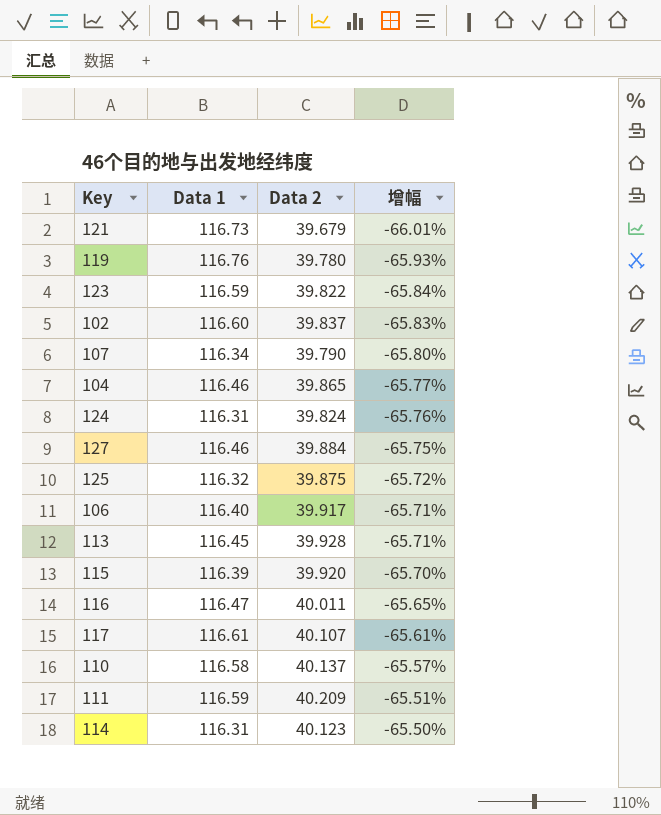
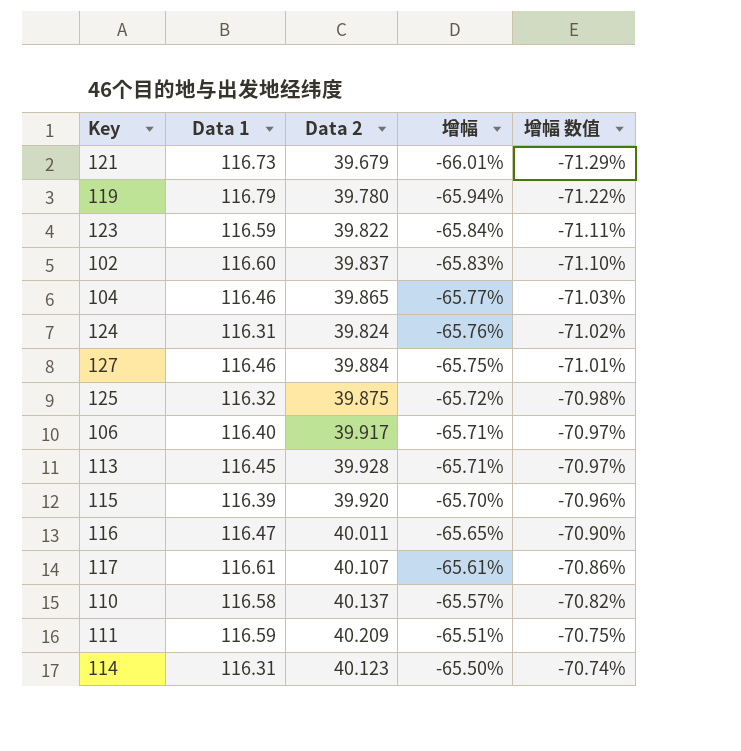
column 增幅 数值 | formula: none -> [增幅] * 1.08
row 107: 116.34 | 39.790 | -65.80% -> none
119 | Data 1: 116.76 -> 116.79
119 | 增幅: -65.93% -> -65.94%

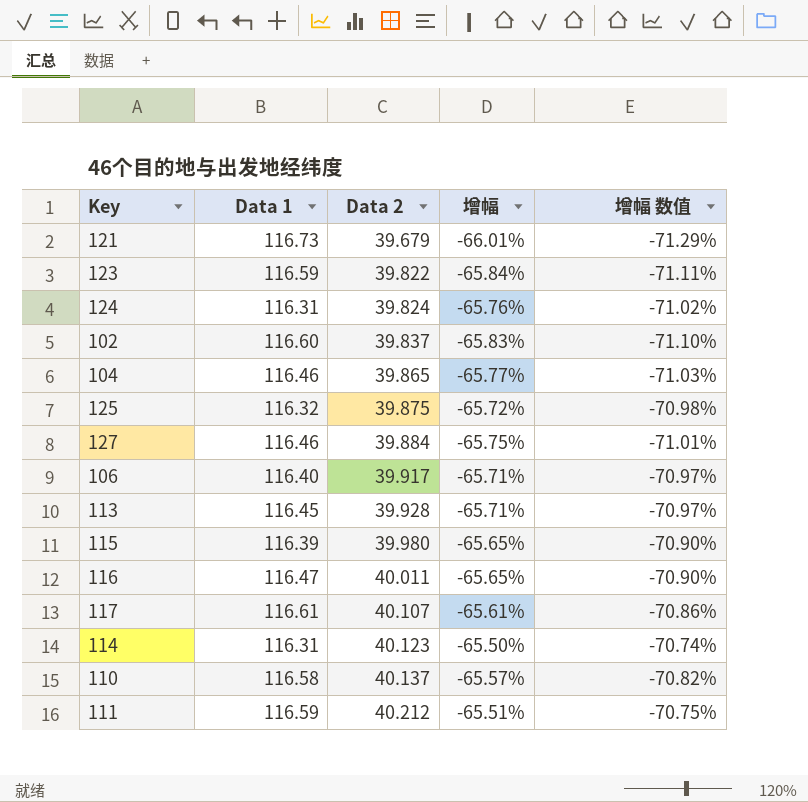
row order: 增幅 ascending -> Data 2 ascending
row 119: 116.79 | 39.780 | -65.94% | -71.22% -> none
115 | Data 2: 39.920 -> 39.980
115 | 增幅: -65.70% -> -65.65%
115 | 增幅 数值: -70.96% -> -70.90%
111 | Data 2: 40.209 -> 40.212

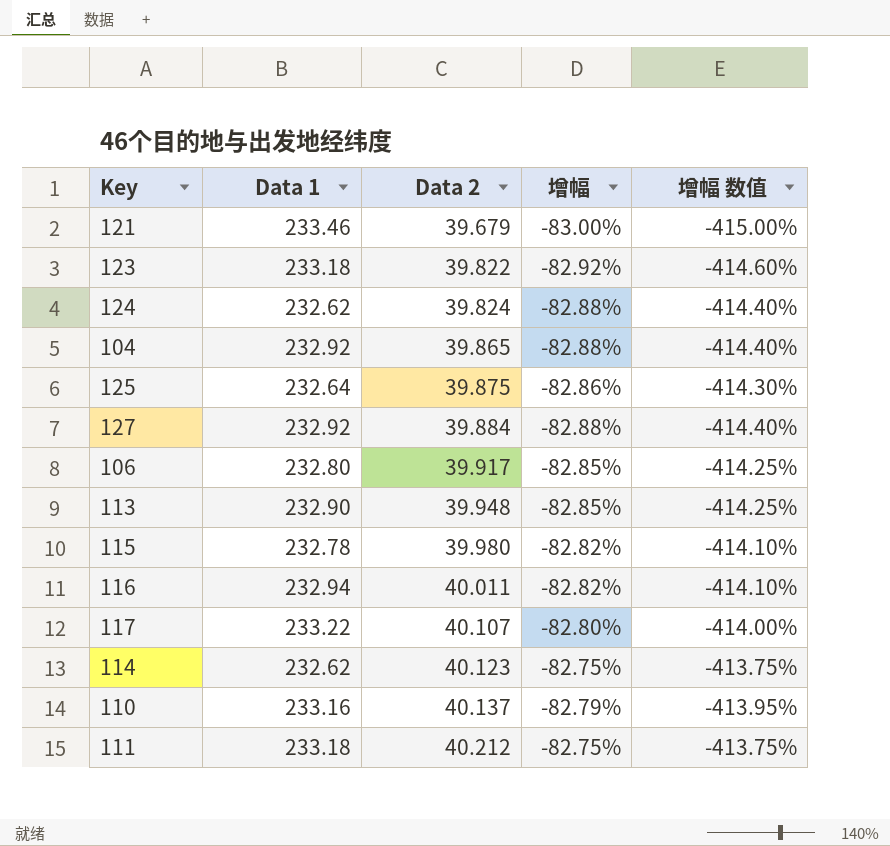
column 增幅 数值 | formula: [增幅] * 1.08 -> [增幅] * 5
row 102: 116.60 | 39.837 | -65.83% | -71.10% -> none
121 | Data 1: 116.73 -> 233.46
121 | 增幅: -66.01% -> -83.00%
123 | Data 1: 116.59 -> 233.18
123 | 增幅: -65.84% -> -82.92%
124 | Data 1: 116.31 -> 232.62
124 | 增幅: -65.76% -> -82.88%
104 | Data 1: 116.46 -> 232.92
104 | 增幅: -65.77% -> -82.88%
125 | Data 1: 116.32 -> 232.64
125 | 增幅: -65.72% -> -82.86%
127 | Data 1: 116.46 -> 232.92
127 | 增幅: -65.75% -> -82.88%
106 | Data 1: 116.40 -> 232.80
106 | 增幅: -65.71% -> -82.85%
113 | Data 1: 116.45 -> 232.90
113 | Data 2: 39.928 -> 39.948
113 | 增幅: -65.71% -> -82.85%
115 | Data 1: 116.39 -> 232.78
115 | 增幅: -65.65% -> -82.82%
116 | Data 1: 116.47 -> 232.94
116 | 增幅: -65.65% -> -82.82%
117 | Data 1: 116.61 -> 233.22
117 | 增幅: -65.61% -> -82.80%
114 | Data 1: 116.31 -> 232.62
114 | 增幅: -65.50% -> -82.75%
110 | Data 1: 116.58 -> 233.16
110 | 增幅: -65.57% -> -82.79%
111 | Data 1: 116.59 -> 233.18
111 | 增幅: -65.51% -> -82.75%

